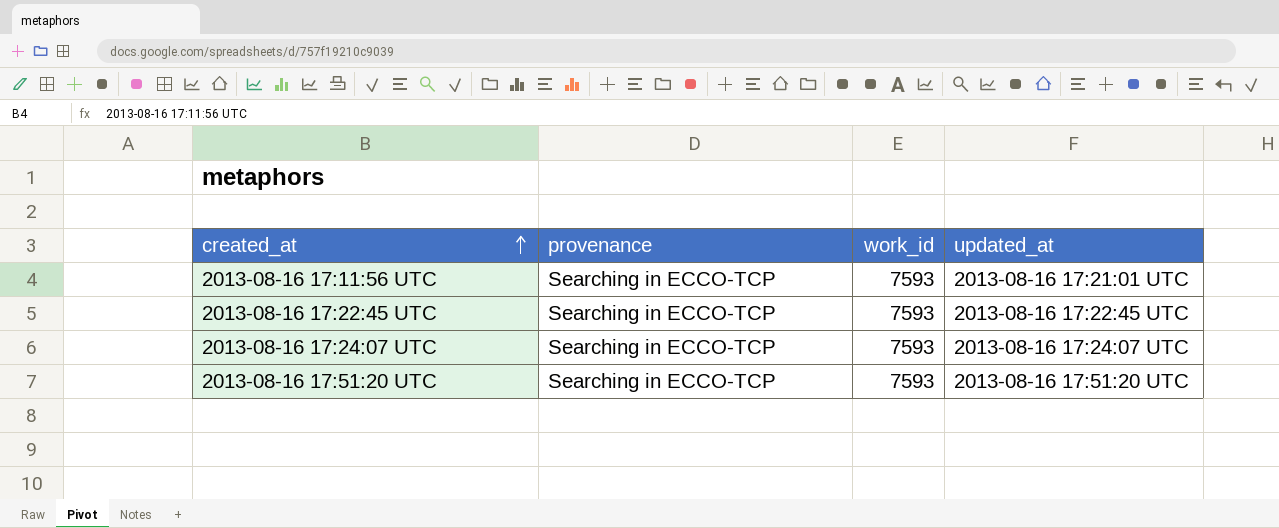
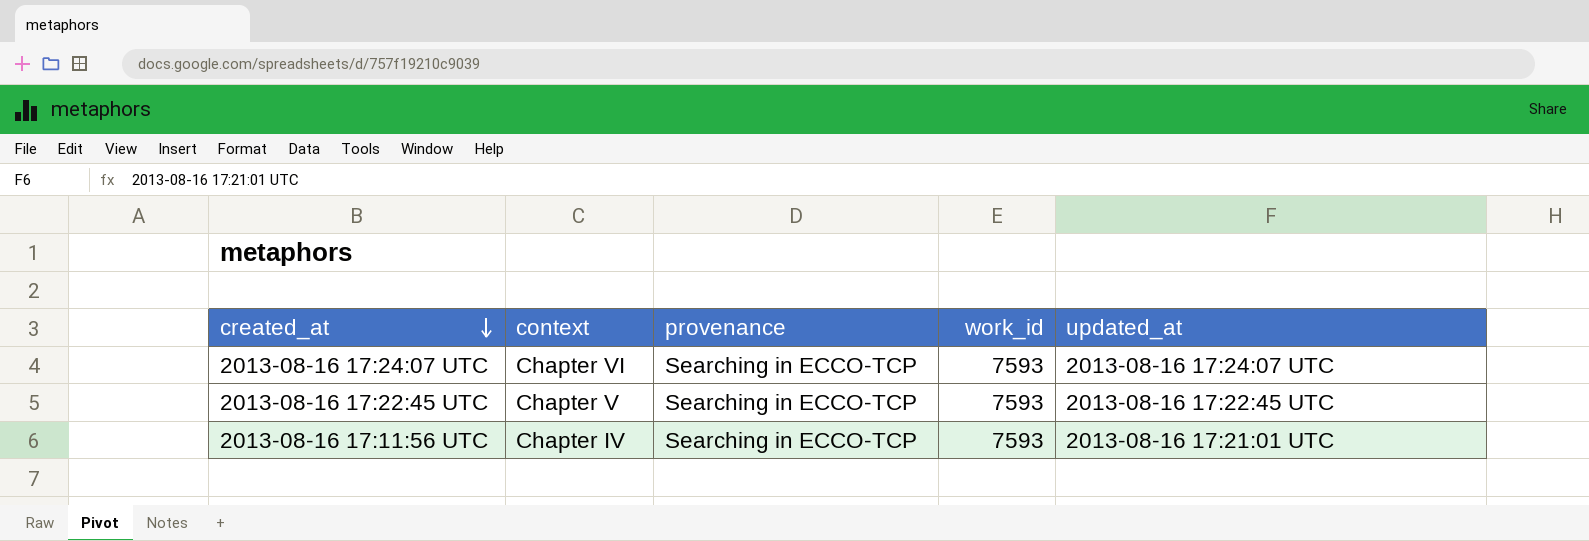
row order: created_at ascending -> created_at descending
column context | position: none -> 2
row 2013-08-16 17:51:20 UTC: Searching in ECCO-TCP | 7593 | 2013-08-16 17:51:20 UTC -> none

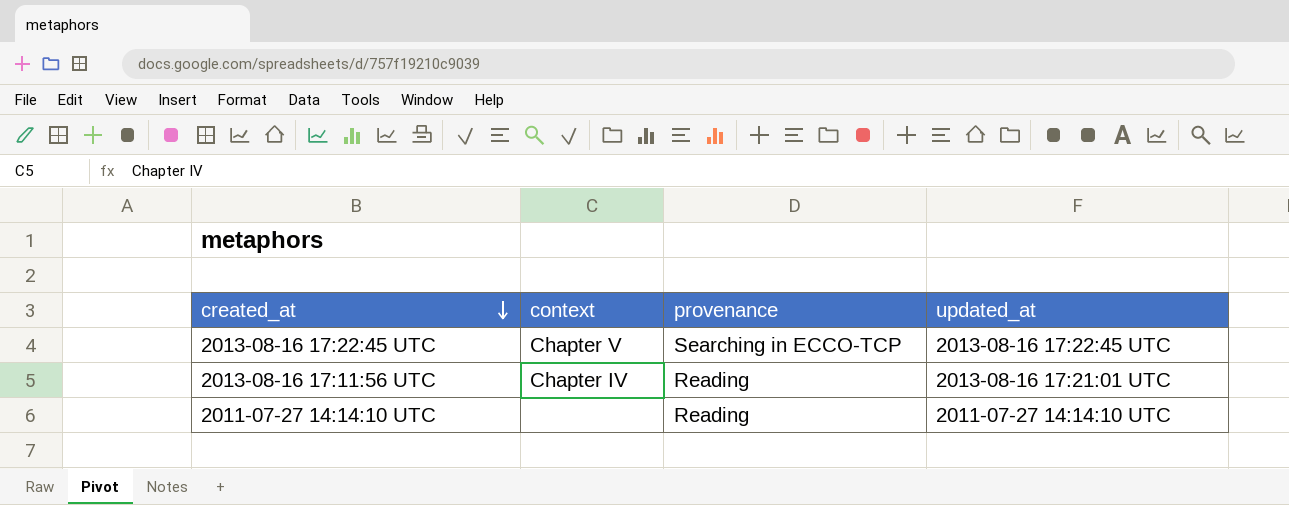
column work_id | position: 4 -> none
row 2013-08-16 17:24:07 UTC: Chapter VI | Searching in ECCO-TCP | 7593 | 2013-08-16 17:24:07 UTC -> none
2013-08-16 17:11:56 UTC | provenance: Searching in ECCO-TCP -> Reading
row 2011-07-27 14:14:10 UTC: none -> none | Reading | 2011-07-27 14:14:10 UTC

